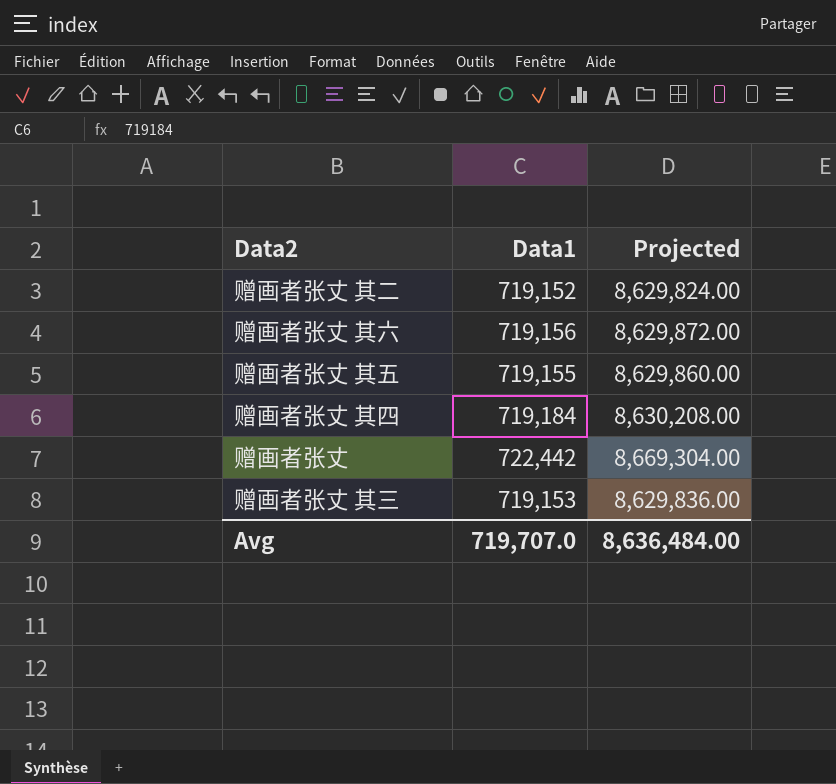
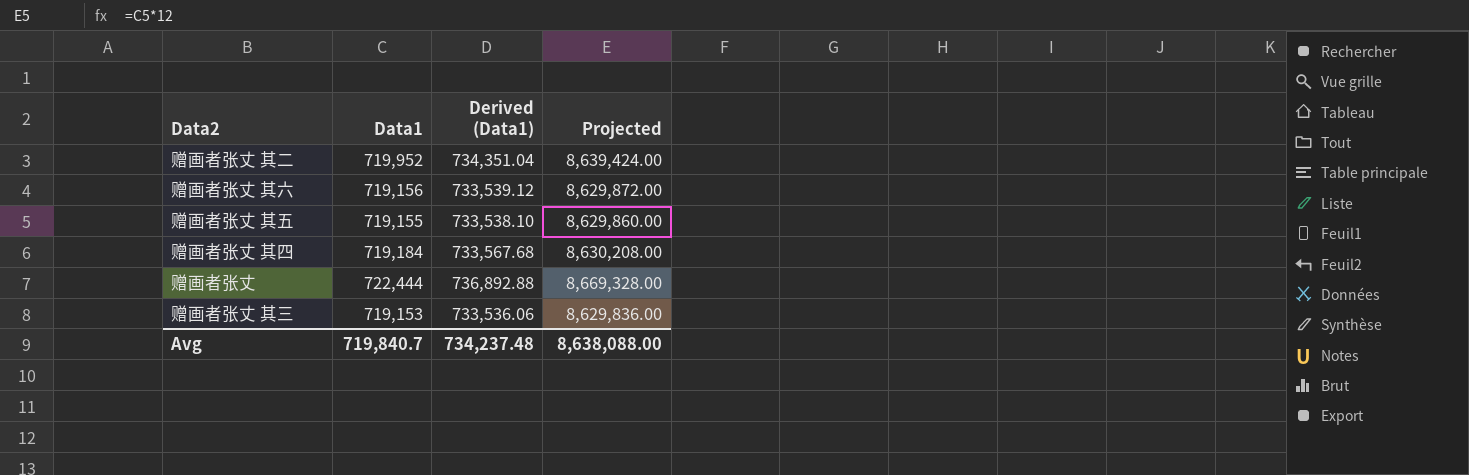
column Derived (Data1) | formula: none -> [Data1] * 1.02
赠画者张丈 其二 | Data1: 719,152 -> 719,952
赠画者张丈 其二 | Projected: 8,629,824.00 -> 8,639,424.00
赠画者张丈 | Data1: 722,442 -> 722,444
赠画者张丈 | Projected: 8,669,304.00 -> 8,669,328.00
Avg | Data1: 719,707.0 -> 719,840.7
Avg | Projected: 8,636,484.00 -> 8,638,088.00

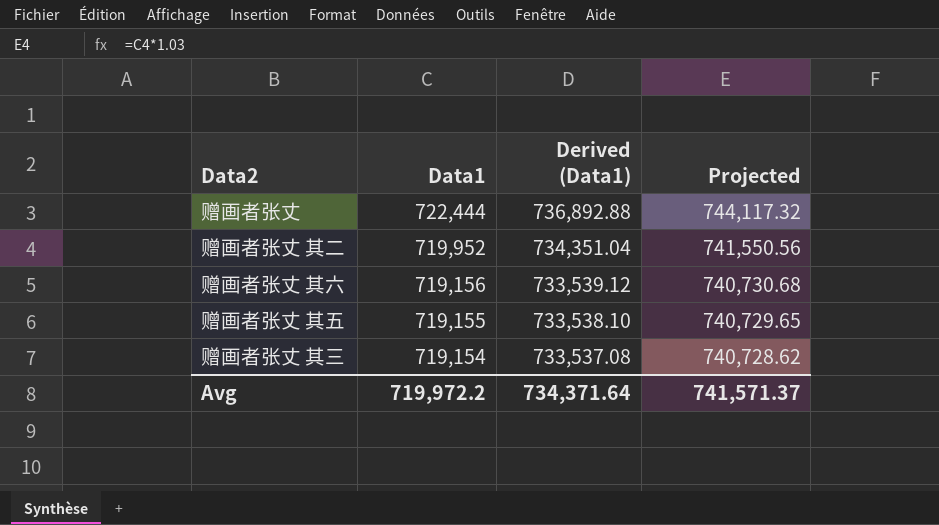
row order: none -> Data1 descending
column Projected | formula: [Data1] * 12 -> [Data1] * 1.03
row 赠画者张丈 其四: 719,184 | 733,567.68 | 8,630,208.00 -> none
赠画者张丈 其三 | Data1: 719,153 -> 719,154
赠画者张丈 其三 | Derived (Data1): 733,536.06 -> 733,537.08
Avg | Data1: 719,840.7 -> 719,972.2
Avg | Derived (Data1): 734,237.48 -> 734,371.64
Avg | Projected: 8,638,088.00 -> 741,571.37

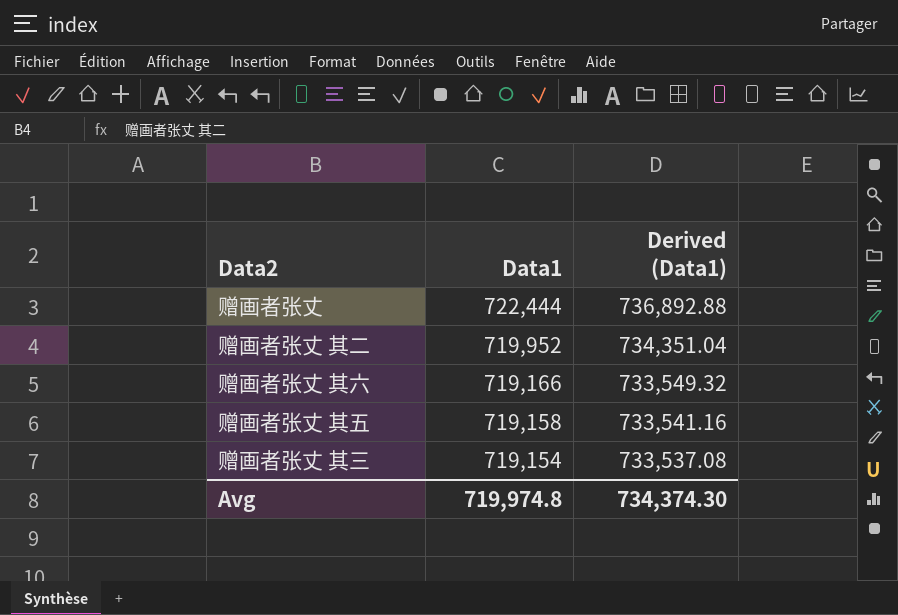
column Projected | formula: [Data1] * 1.03 -> none
赠画者张丈 其六 | Data1: 719,156 -> 719,166
赠画者张丈 其六 | Derived (Data1): 733,539.12 -> 733,549.32
赠画者张丈 其五 | Data1: 719,155 -> 719,158
赠画者张丈 其五 | Derived (Data1): 733,538.10 -> 733,541.16
Avg | Data1: 719,972.2 -> 719,974.8
Avg | Derived (Data1): 734,371.64 -> 734,374.30

